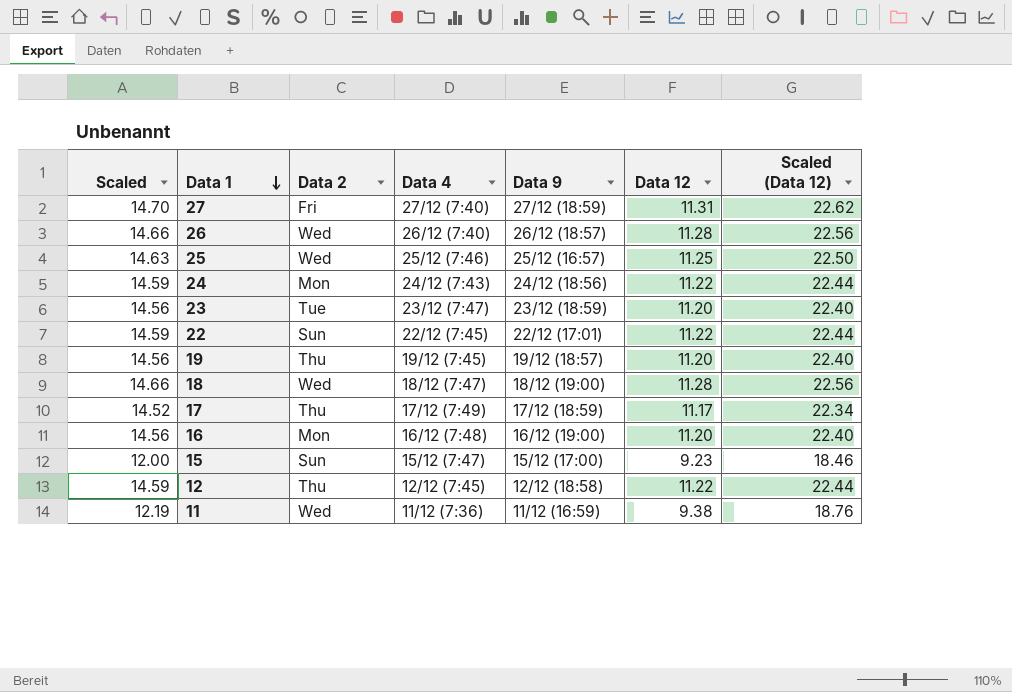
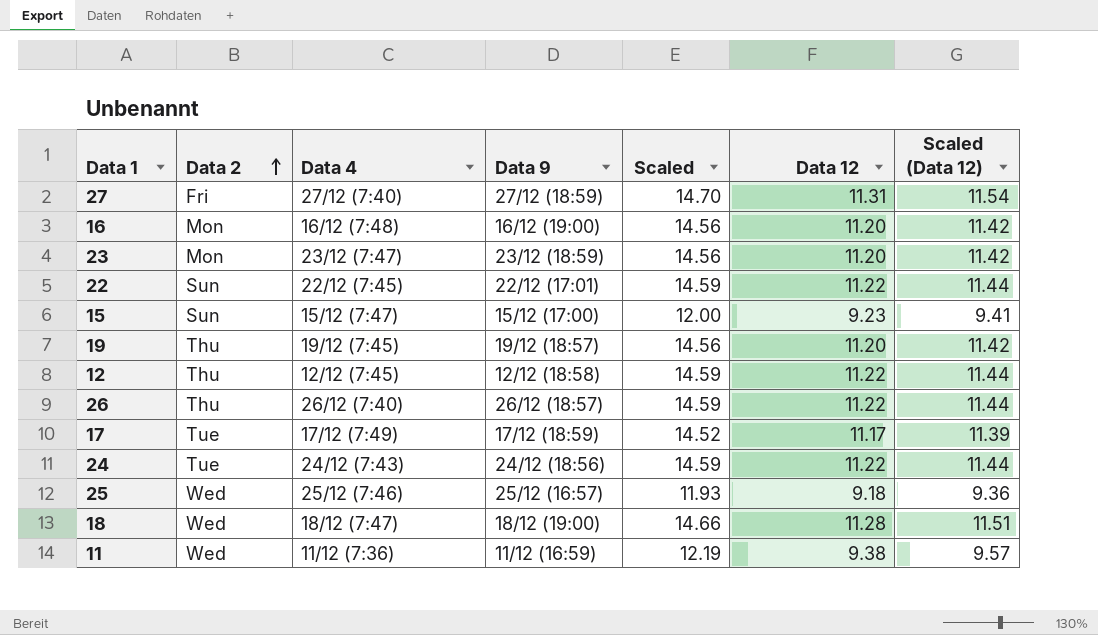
row order: Data 1 descending -> Data 2 ascending
column Scaled | position: 1 -> 5
column Scaled (Data 12) | formula: [Data 12] * 2 -> [Data 12] * 1.02
23 | Data 2: Tue -> Mon
26 | Data 2: Wed -> Thu
26 | Scaled: 14.66 -> 14.59
26 | Data 12: 11.28 -> 11.22
17 | Data 2: Thu -> Tue
24 | Data 2: Mon -> Tue
25 | Scaled: 14.63 -> 11.93
25 | Data 12: 11.25 -> 9.18

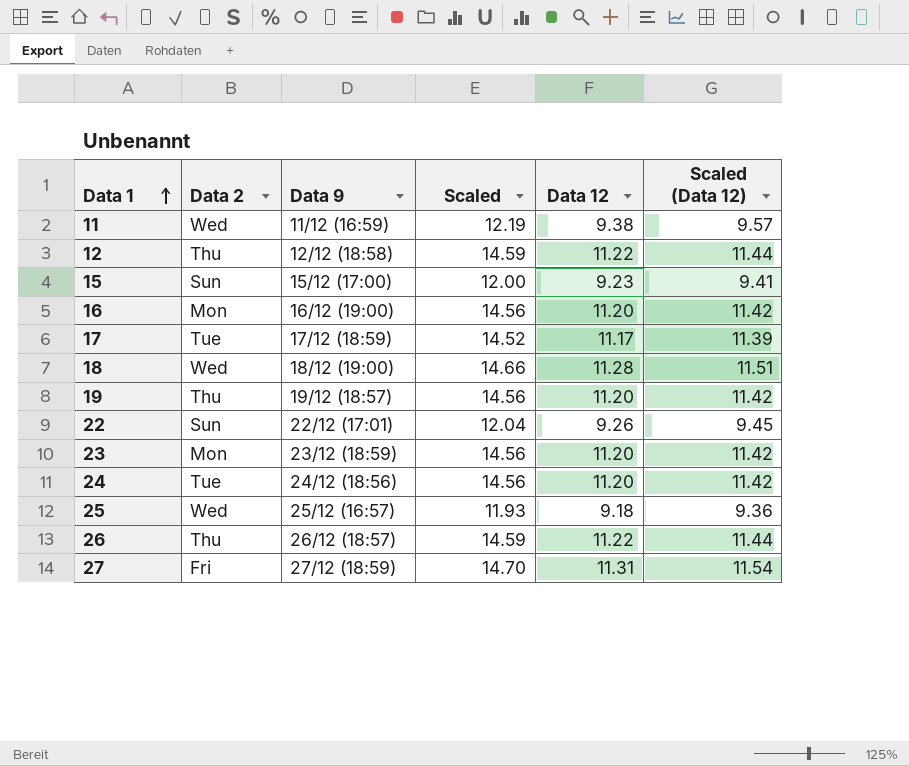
row order: Data 2 ascending -> Data 1 ascending
column Data 4 | position: 3 -> none
22 | Scaled: 14.59 -> 12.04
22 | Data 12: 11.22 -> 9.26
22 | Scaled (Data 12): 11.44 -> 9.45
24 | Scaled: 14.59 -> 14.56
24 | Data 12: 11.22 -> 11.20
24 | Scaled (Data 12): 11.44 -> 11.42

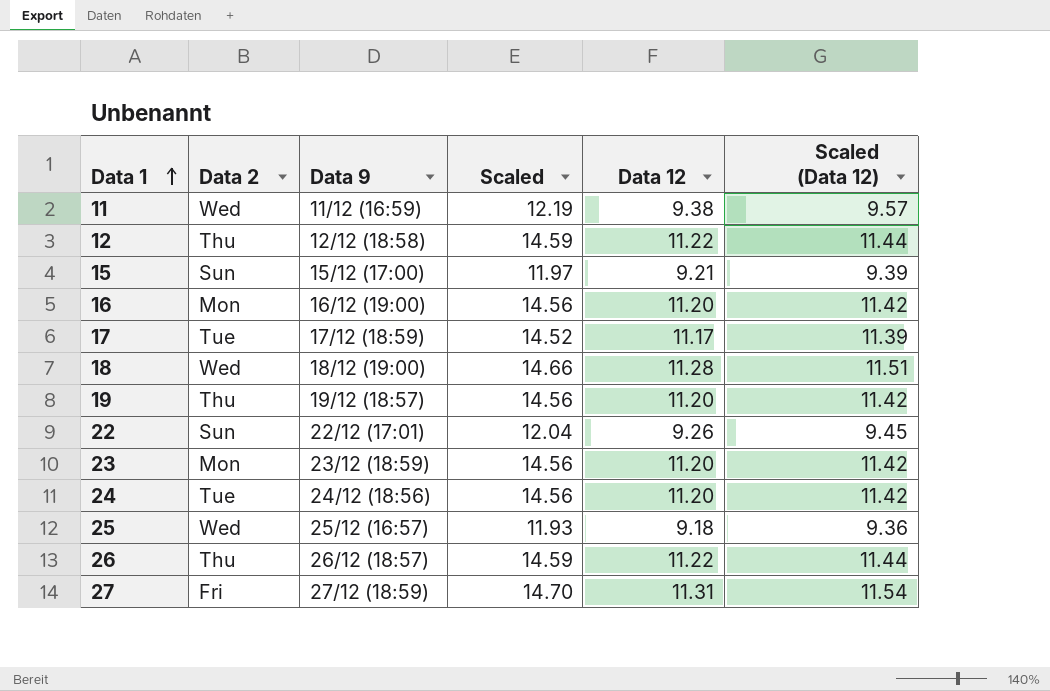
15 | Scaled: 12.00 -> 11.97
15 | Data 12: 9.23 -> 9.21
15 | Scaled (Data 12): 9.41 -> 9.39

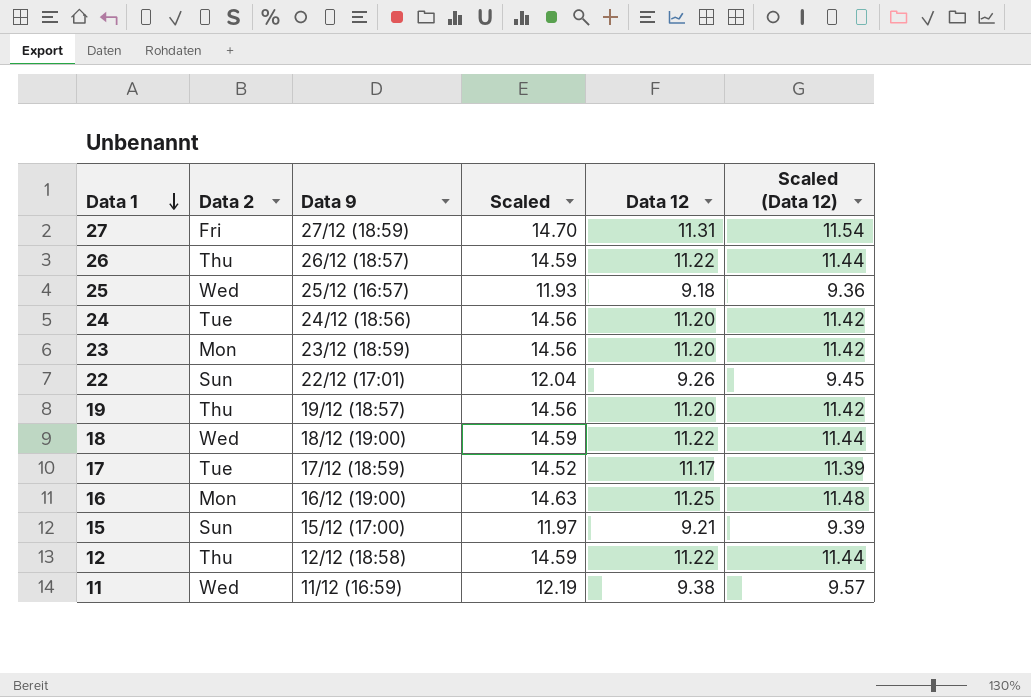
row order: Data 1 ascending -> Data 1 descending
18 | Scaled: 14.66 -> 14.59
18 | Data 12: 11.28 -> 11.22
18 | Scaled (Data 12): 11.51 -> 11.44
16 | Scaled: 14.56 -> 14.63
16 | Data 12: 11.20 -> 11.25
16 | Scaled (Data 12): 11.42 -> 11.48

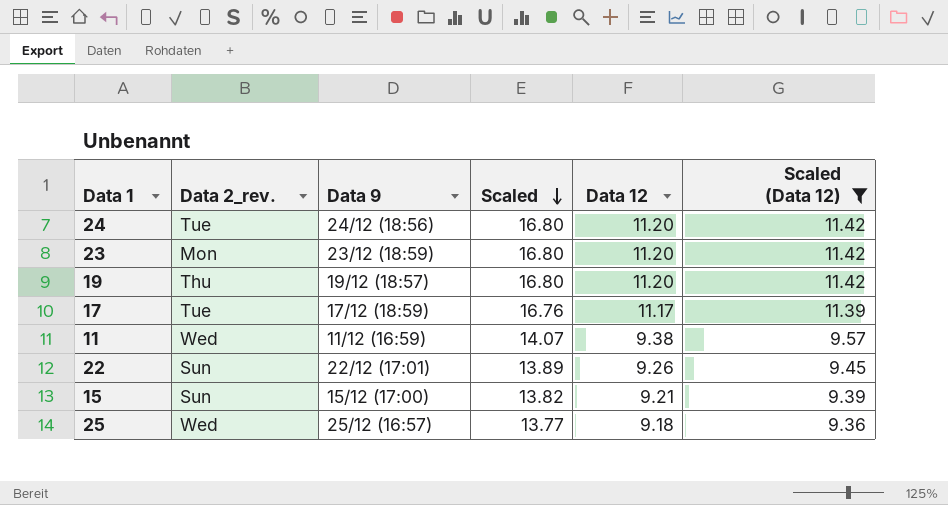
filter: none -> Scaled (Data 12) <= 11.42
row order: Data 1 descending -> Scaled descending
column name: Data 2 -> Data 2_rev.
column Scaled | formula: [Data 12] * 1.3 -> [Data 12] * 1.5

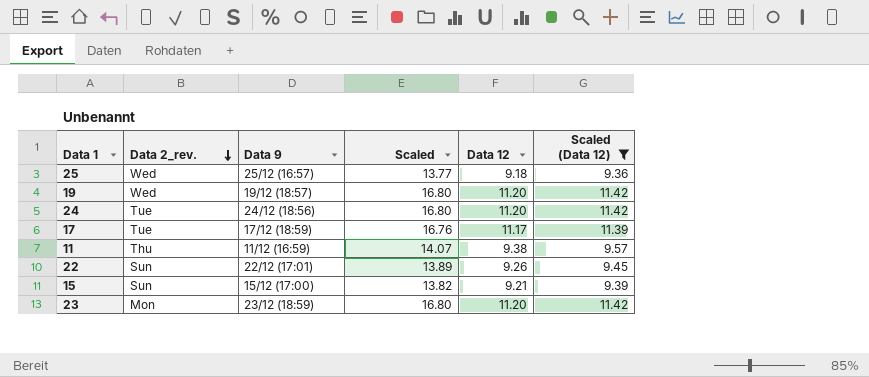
row order: Scaled descending -> Data 2_rev. descending
19 | Data 2_rev.: Thu -> Wed
11 | Data 2_rev.: Wed -> Thu

